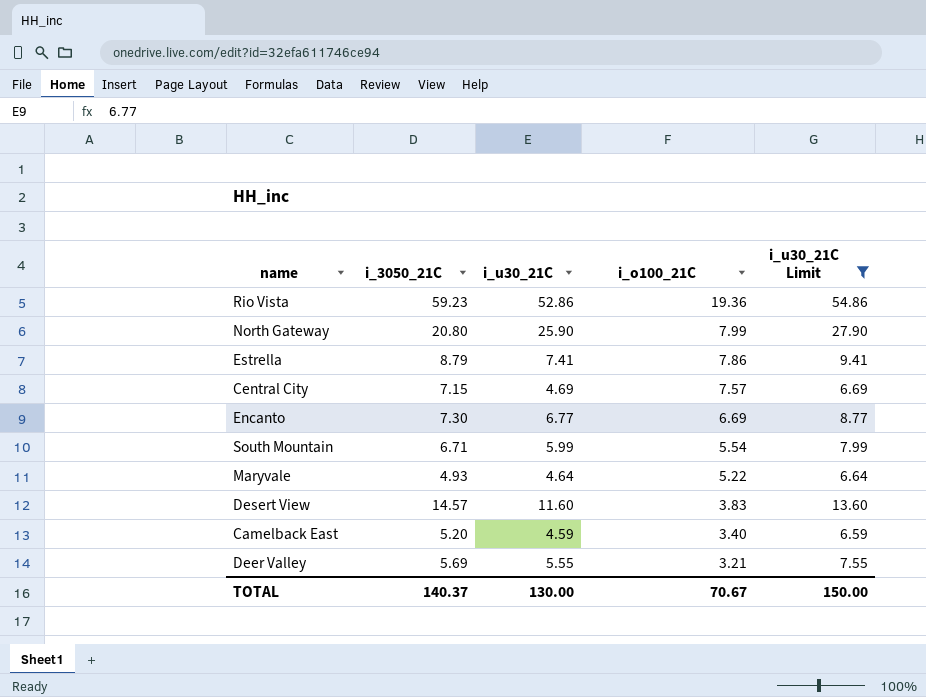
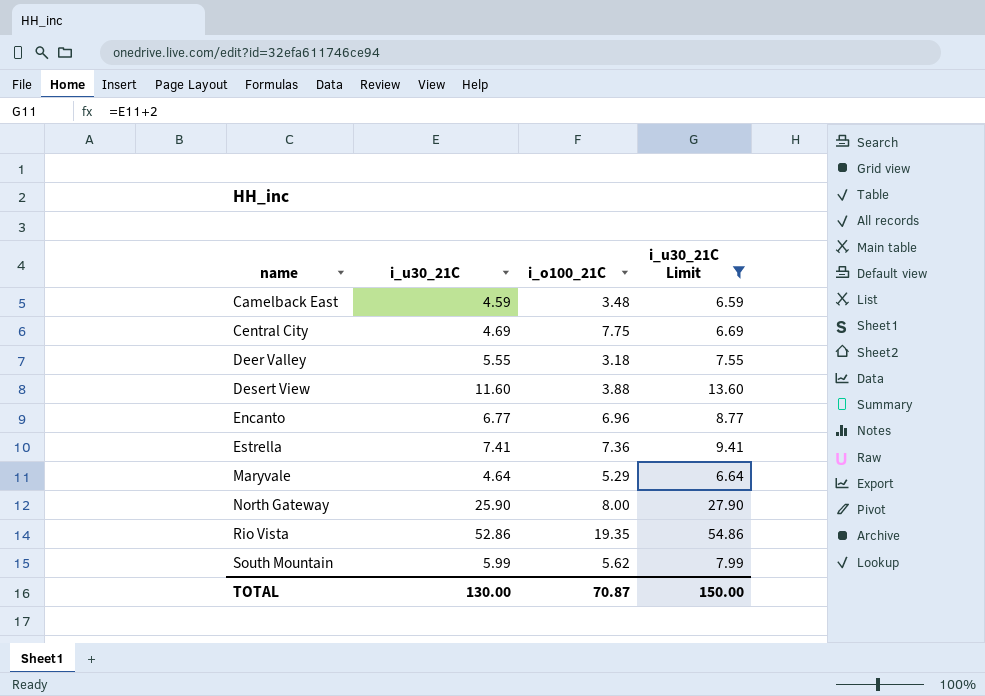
row order: i_o100_21C descending -> name ascending
column i_3050_21C | position: 2 -> none
Camelback East | i_o100_21C: 3.40 -> 3.48
Central City | i_o100_21C: 7.57 -> 7.75
Deer Valley | i_o100_21C: 3.21 -> 3.18
Desert View | i_o100_21C: 3.83 -> 3.88
Encanto | i_o100_21C: 6.69 -> 6.96
Estrella | i_o100_21C: 7.86 -> 7.36
Maryvale | i_o100_21C: 5.22 -> 5.29
North Gateway | i_o100_21C: 7.99 -> 8.00
Rio Vista | i_o100_21C: 19.36 -> 19.35
South Mountain | i_o100_21C: 5.54 -> 5.62
TOTAL | i_o100_21C: 70.67 -> 70.87

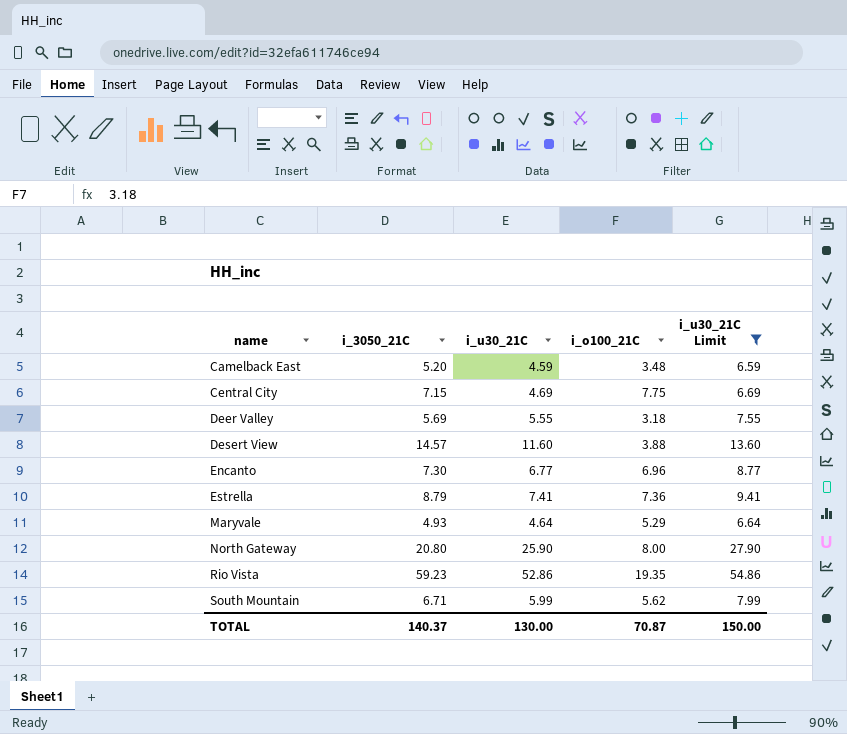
column i_3050_21C | position: none -> 2

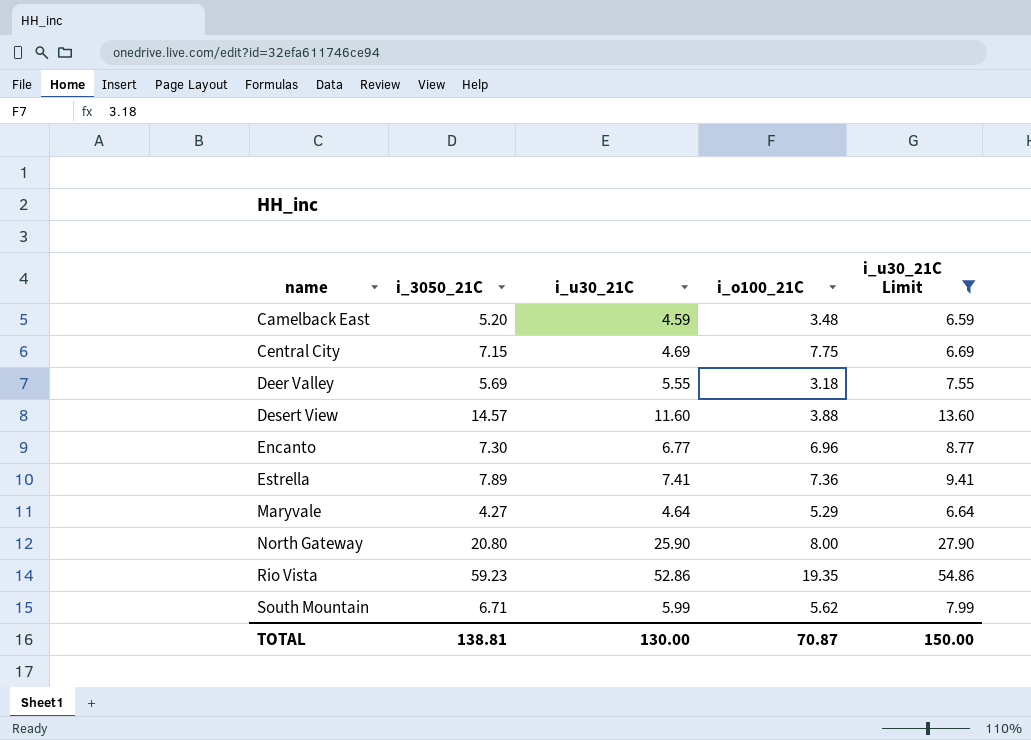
Estrella | i_3050_21C: 8.79 -> 7.89
Maryvale | i_3050_21C: 4.93 -> 4.27
TOTAL | i_3050_21C: 140.37 -> 138.81

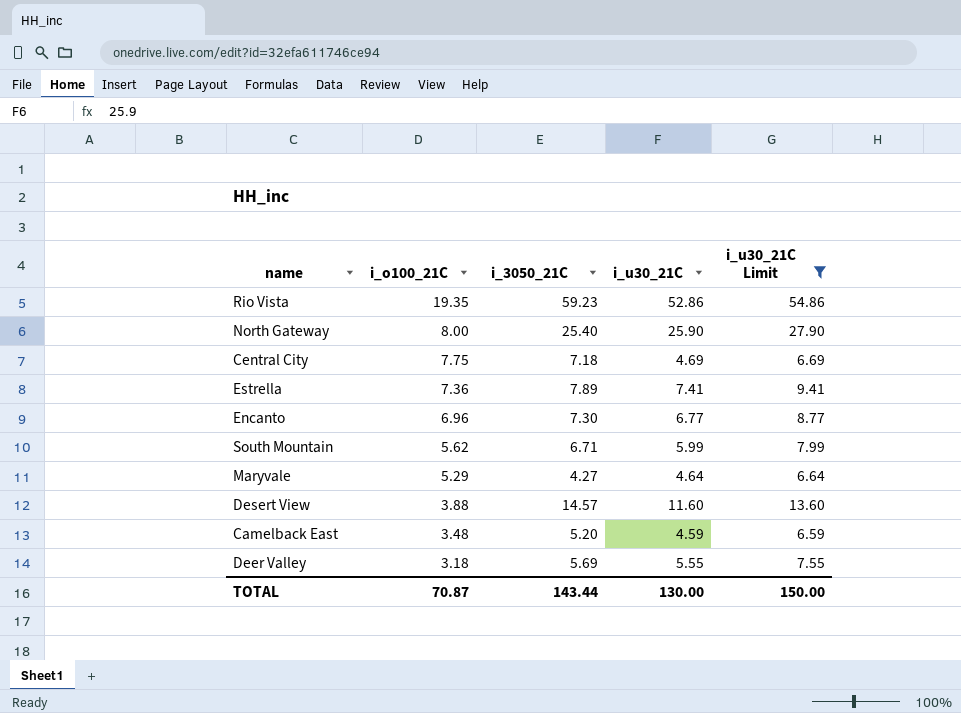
row order: name ascending -> i_o100_21C descending
column i_o100_21C | position: 4 -> 2
North Gateway | i_3050_21C: 20.80 -> 25.40
Central City | i_3050_21C: 7.15 -> 7.18
TOTAL | i_3050_21C: 138.81 -> 143.44

